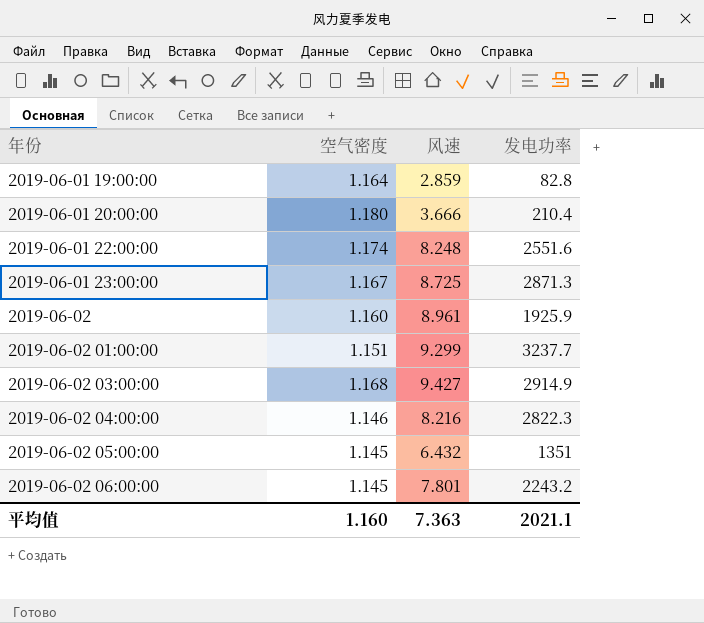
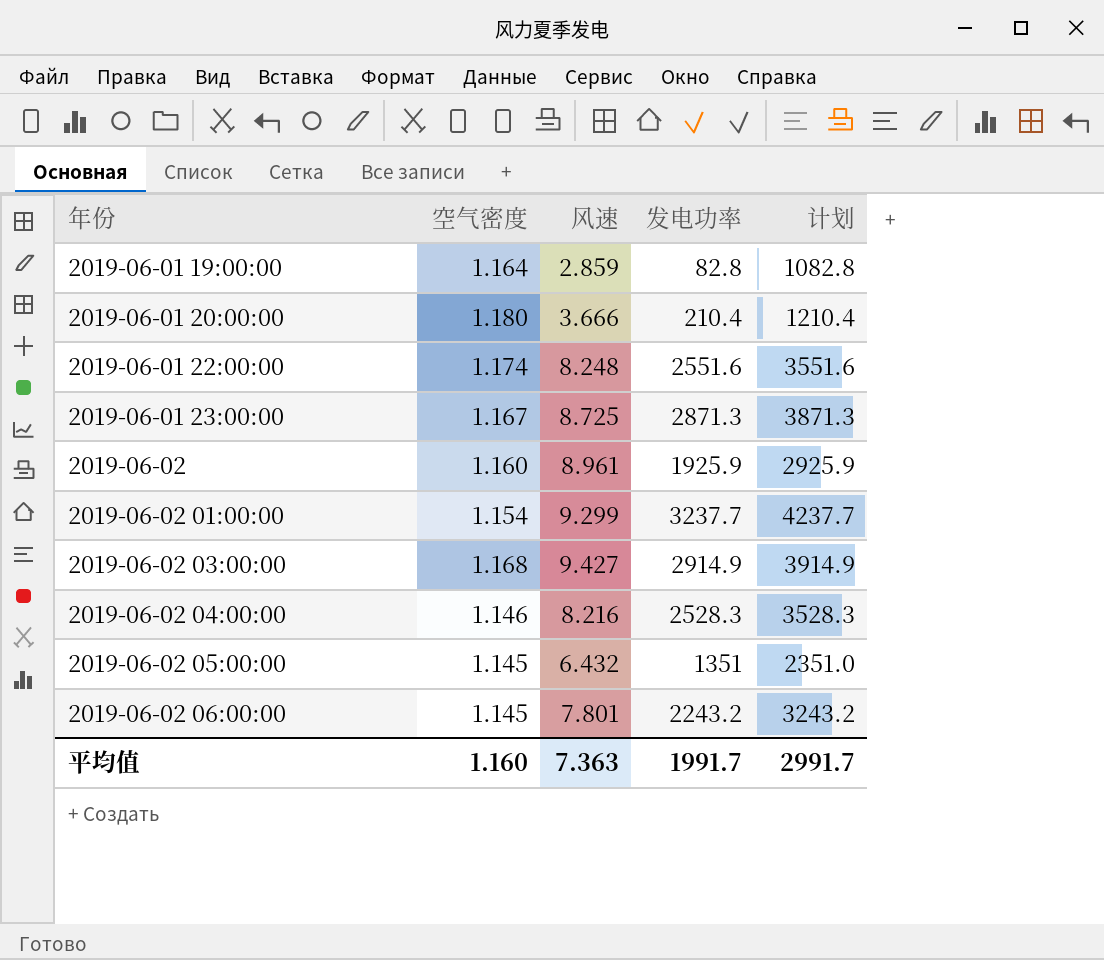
column 计划 | formula: none -> [发电功率] + 1000
2019-06-02 01:00:00 | 空气密度: 1.151 -> 1.154
2019-06-02 04:00:00 | 发电功率: 2822.3 -> 2528.3
平均值 | 发电功率: 2021.1 -> 1991.7

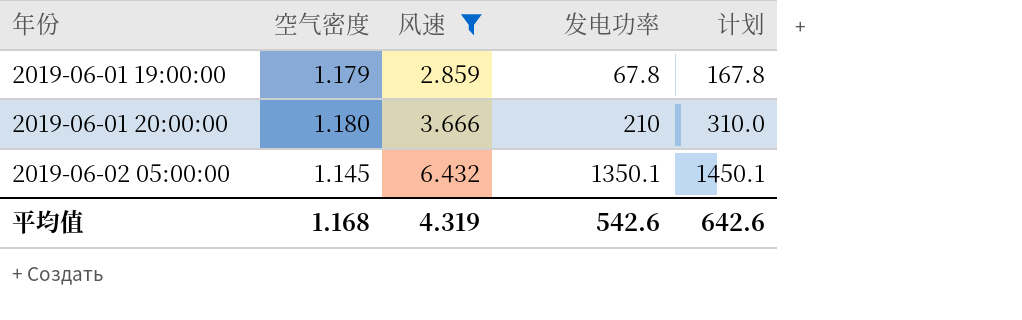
filter: none -> 风速 <= 6.432
column 计划 | formula: [发电功率] + 1000 -> [发电功率] + 100
2019-06-01 19:00:00 | 空气密度: 1.164 -> 1.179
2019-06-01 19:00:00 | 发电功率: 82.8 -> 67.8
2019-06-01 20:00:00 | 发电功率: 210.4 -> 210
2019-06-02 05:00:00 | 发电功率: 1351 -> 1350.1
平均值 | 空气密度: 1.160 -> 1.168
平均值 | 风速: 7.363 -> 4.319
平均值 | 发电功率: 1991.7 -> 542.6
平均值 | 计划: 2991.7 -> 642.6

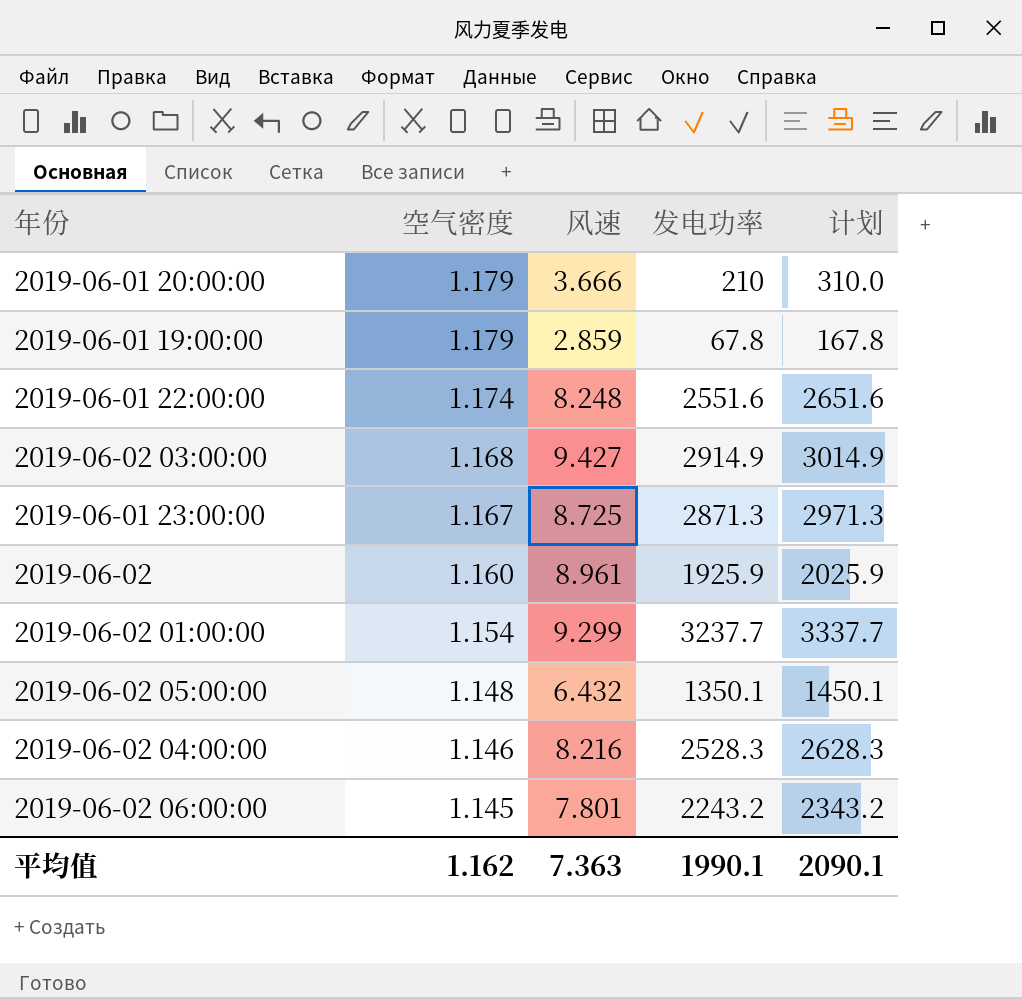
filter: 风速 <= 6.432 -> none
row order: 年份 ascending -> 空气密度 descending
2019-06-01 20:00:00 | 空气密度: 1.180 -> 1.179
2019-06-02 05:00:00 | 空气密度: 1.145 -> 1.148
平均值 | 空气密度: 1.168 -> 1.162
平均值 | 风速: 4.319 -> 7.363
平均值 | 发电功率: 542.6 -> 1990.1
平均值 | 计划: 642.6 -> 2090.1

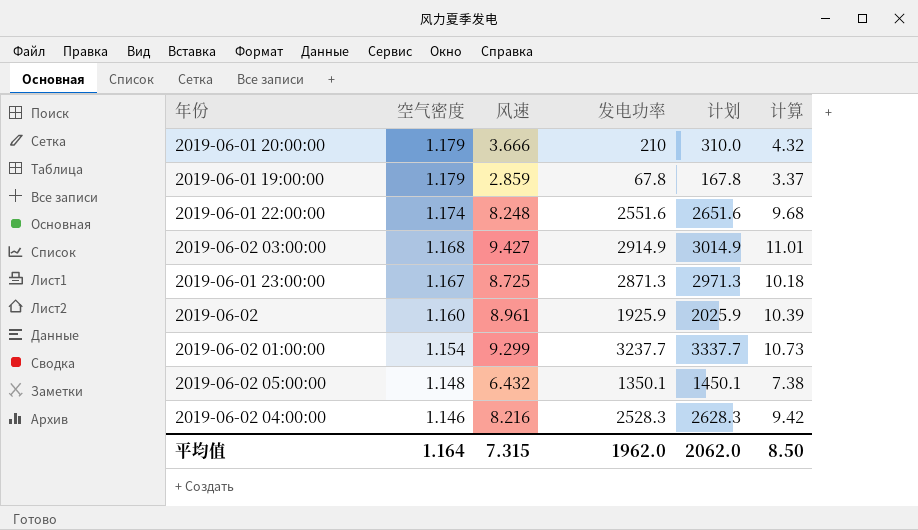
column 计算 | formula: none -> [空气密度] * [风速]
row 2019-06-02 06:00:00: 1.145 | 7.801 | 2243.2 | 2343.2 -> none
平均值 | 空气密度: 1.162 -> 1.164
平均值 | 风速: 7.363 -> 7.315
平均值 | 发电功率: 1990.1 -> 1962.0
平均值 | 计划: 2090.1 -> 2062.0

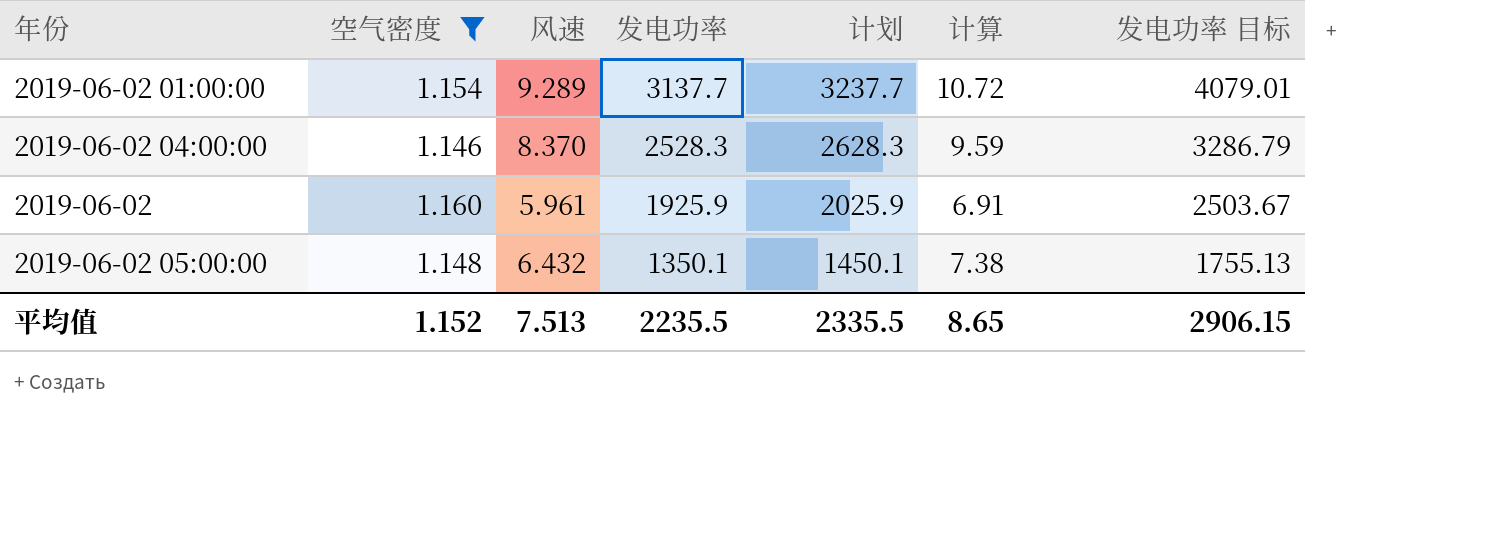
filter: none -> 空气密度 <= 1.160
row order: 空气密度 descending -> 发电功率 descending
column 发电功率 目标 | formula: none -> [发电功率] * 1.3
2019-06-02 01:00:00 | 风速: 9.299 -> 9.289
2019-06-02 01:00:00 | 发电功率: 3237.7 -> 3137.7
2019-06-02 01:00:00 | 计划: 3337.7 -> 3237.7
2019-06-02 01:00:00 | 计算: 10.73 -> 10.72
2019-06-02 04:00:00 | 风速: 8.216 -> 8.370
2019-06-02 04:00:00 | 计算: 9.42 -> 9.59
2019-06-02 | 风速: 8.961 -> 5.961
2019-06-02 | 计算: 10.39 -> 6.91
平均值 | 空气密度: 1.164 -> 1.152
平均值 | 风速: 7.315 -> 7.513
平均值 | 发电功率: 1962.0 -> 2235.5
平均值 | 计划: 2062.0 -> 2335.5
平均值 | 计算: 8.50 -> 8.65

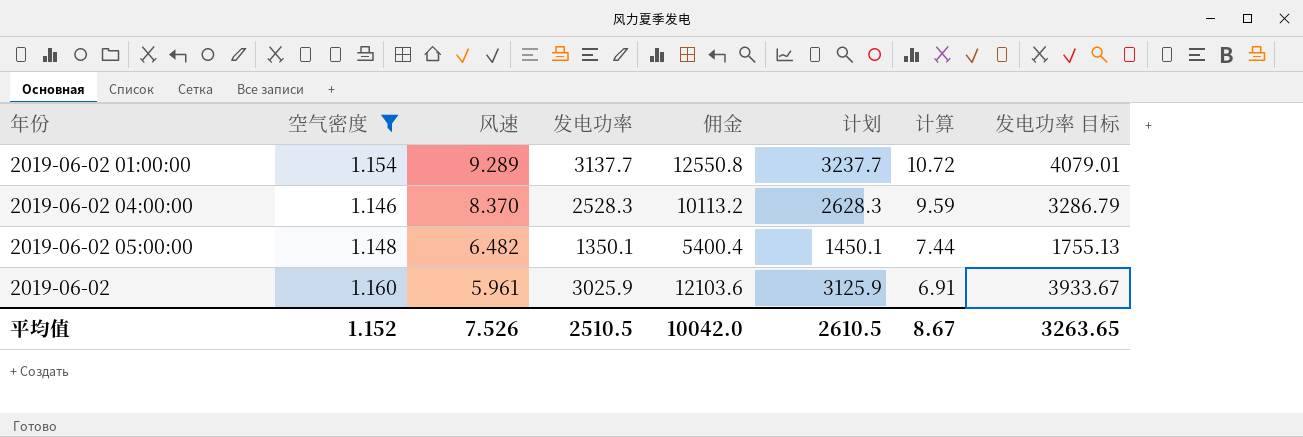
row order: 发电功率 descending -> 风速 descending
column 佣金 | formula: none -> [发电功率] * 4
2019-06-02 05:00:00 | 风速: 6.432 -> 6.482
2019-06-02 05:00:00 | 计算: 7.38 -> 7.44
2019-06-02 | 发电功率: 1925.9 -> 3025.9
2019-06-02 | 计划: 2025.9 -> 3125.9
2019-06-02 | 发电功率 目标: 2503.67 -> 3933.67
平均值 | 风速: 7.513 -> 7.526
平均值 | 发电功率: 2235.5 -> 2510.5
平均值 | 计划: 2335.5 -> 2610.5
平均值 | 计算: 8.65 -> 8.67
平均值 | 发电功率 目标: 2906.15 -> 3263.65

